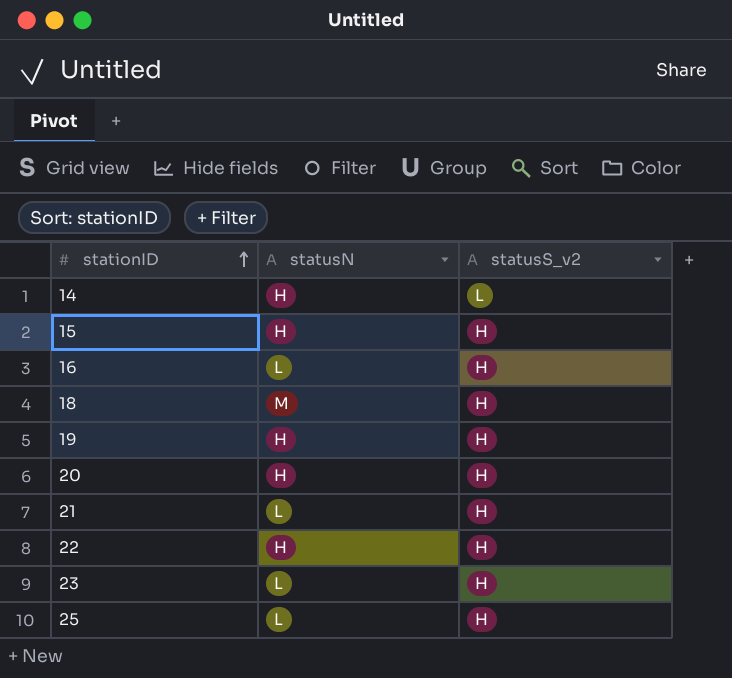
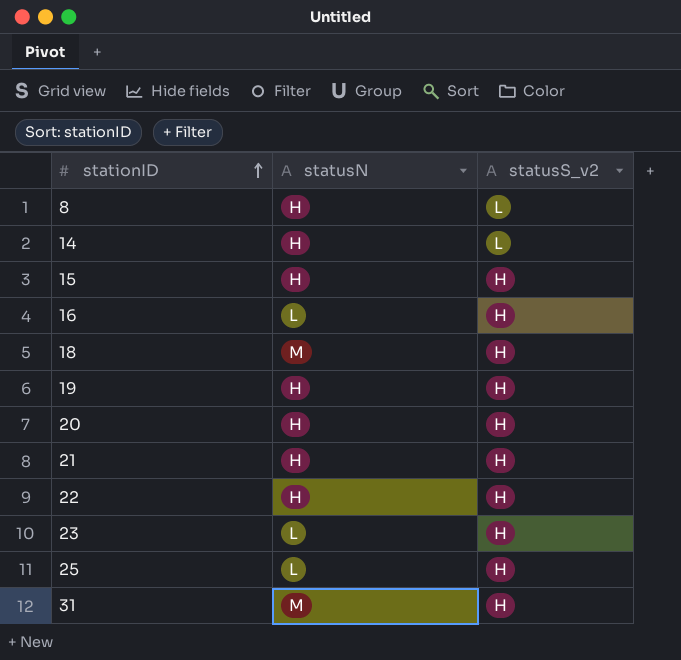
row 8: none -> H | L
21 | statusN: L -> H
row 31: none -> M | H

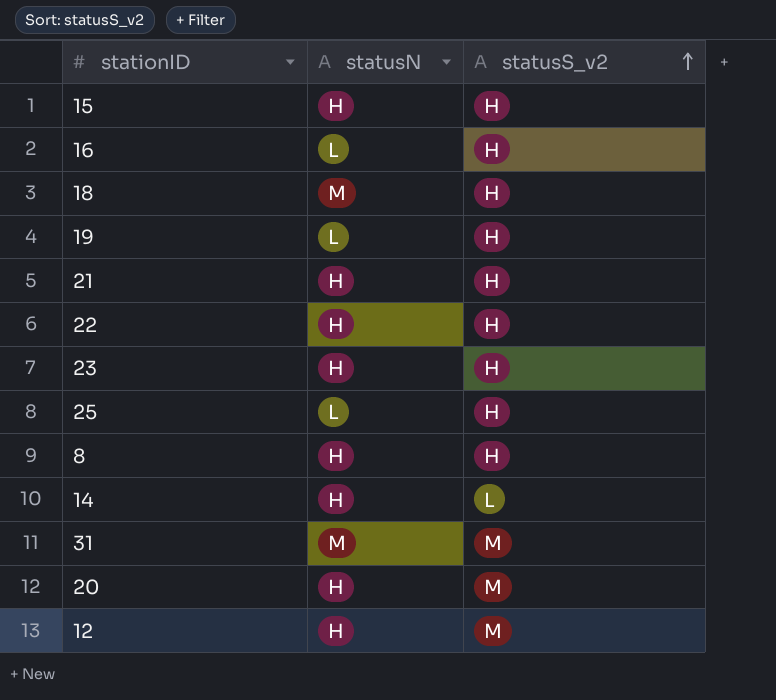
row order: stationID ascending -> statusS_v2 ascending
19 | statusN: H -> L
23 | statusN: L -> H
8 | statusS_v2: L -> H
31 | statusS_v2: H -> M
20 | statusS_v2: H -> M
row 12: none -> H | M

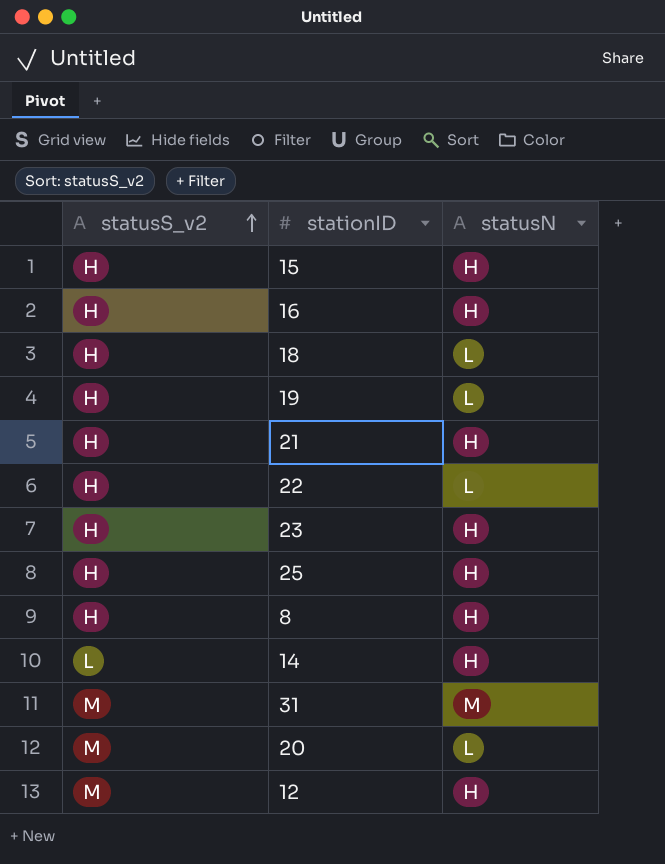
column statusS_v2 | position: 3 -> 1
16 | statusN: L -> H
18 | statusN: M -> L
22 | statusN: H -> L
25 | statusN: L -> H
20 | statusN: H -> L

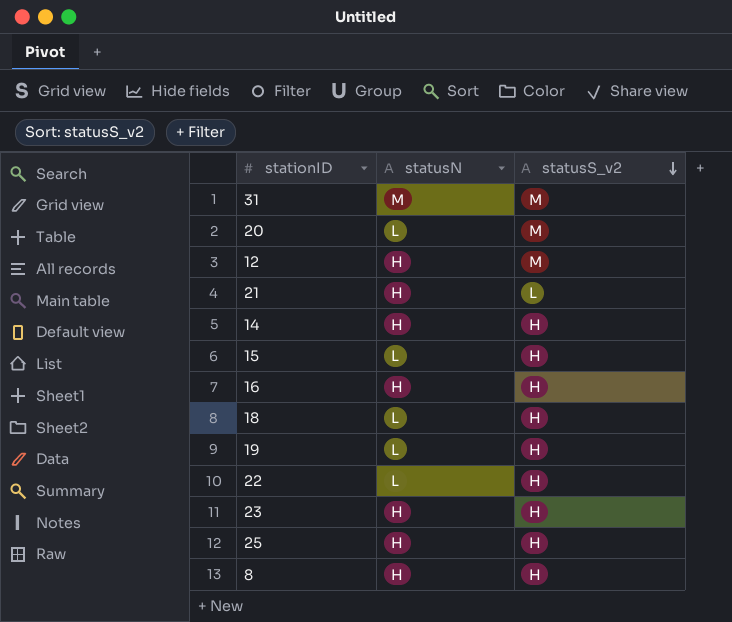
row order: statusS_v2 ascending -> statusS_v2 descending
column statusS_v2 | position: 1 -> 3
21 | statusS_v2: H -> L
14 | statusS_v2: L -> H
15 | statusN: H -> L

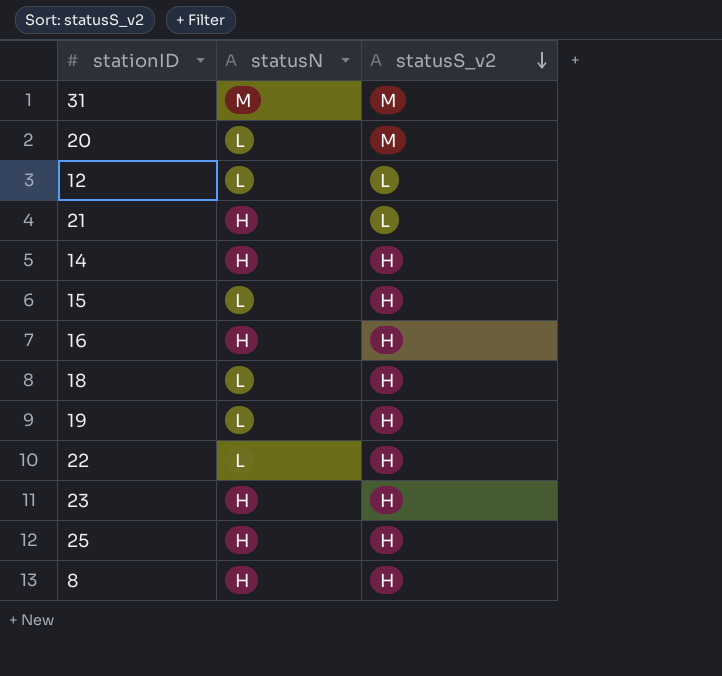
12 | statusN: H -> L
12 | statusS_v2: M -> L

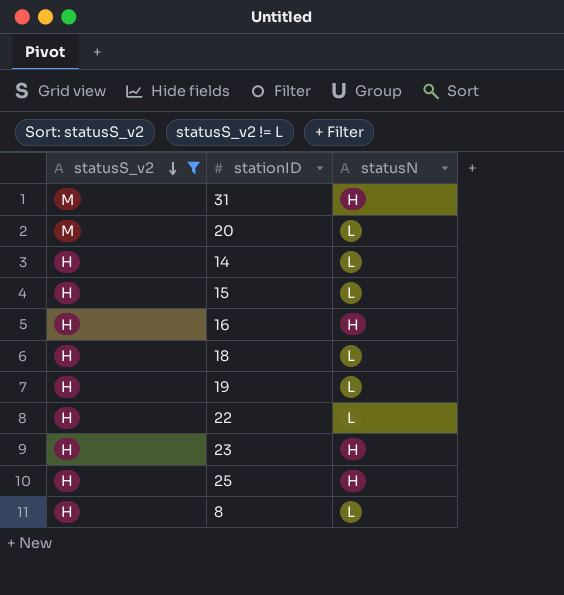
filter: none -> statusS_v2 != L
column statusS_v2 | position: 3 -> 1
31 | statusN: M -> H
14 | statusN: H -> L
8 | statusN: H -> L

